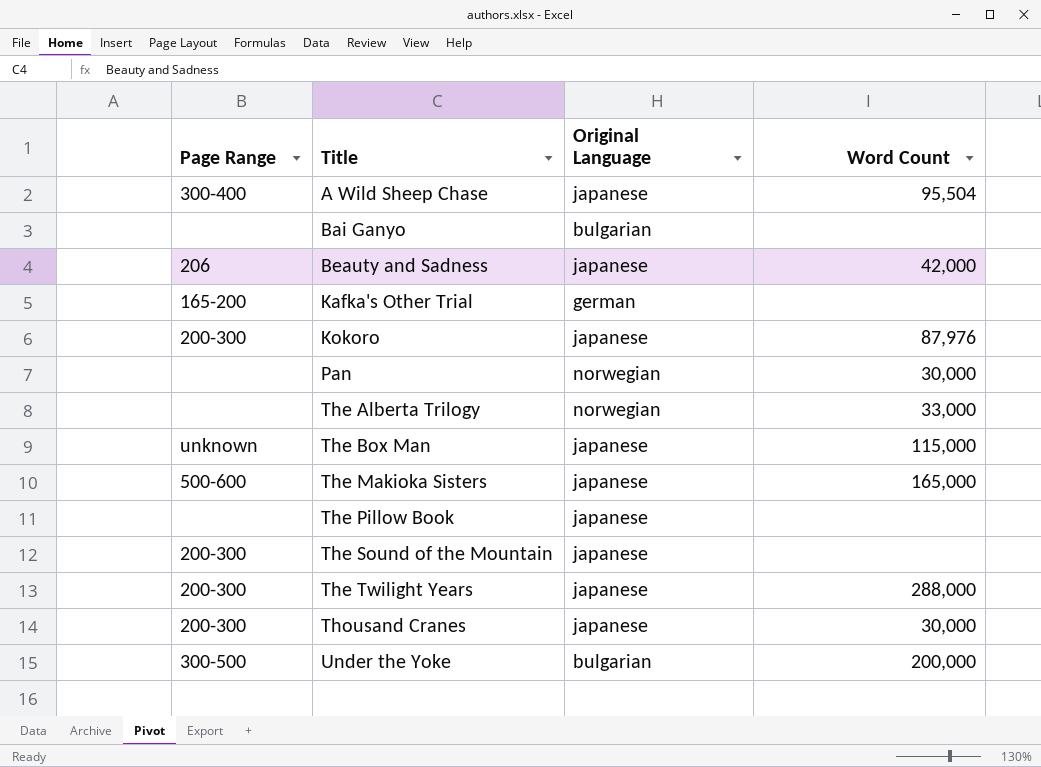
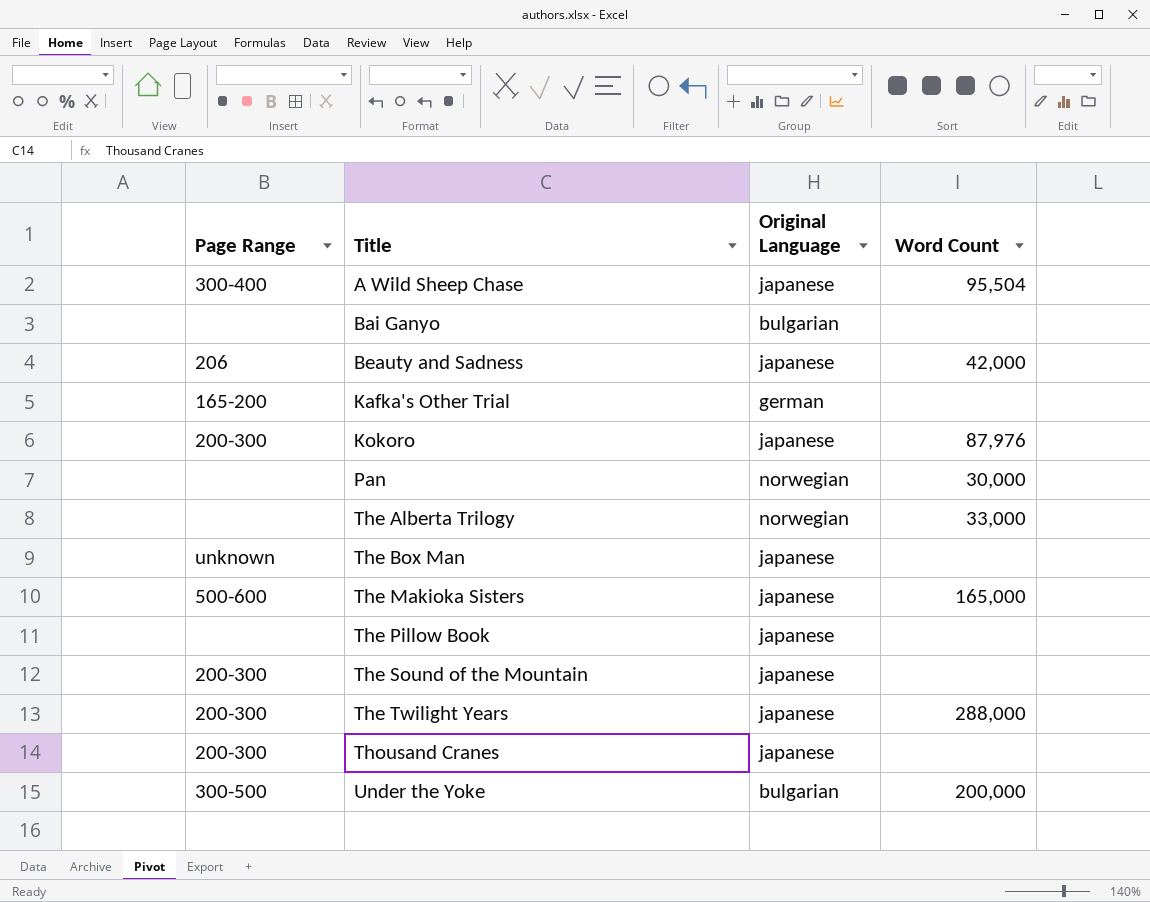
The Box Man | Word Count: 115,000 -> none
Thousand Cranes | Word Count: 30,000 -> none

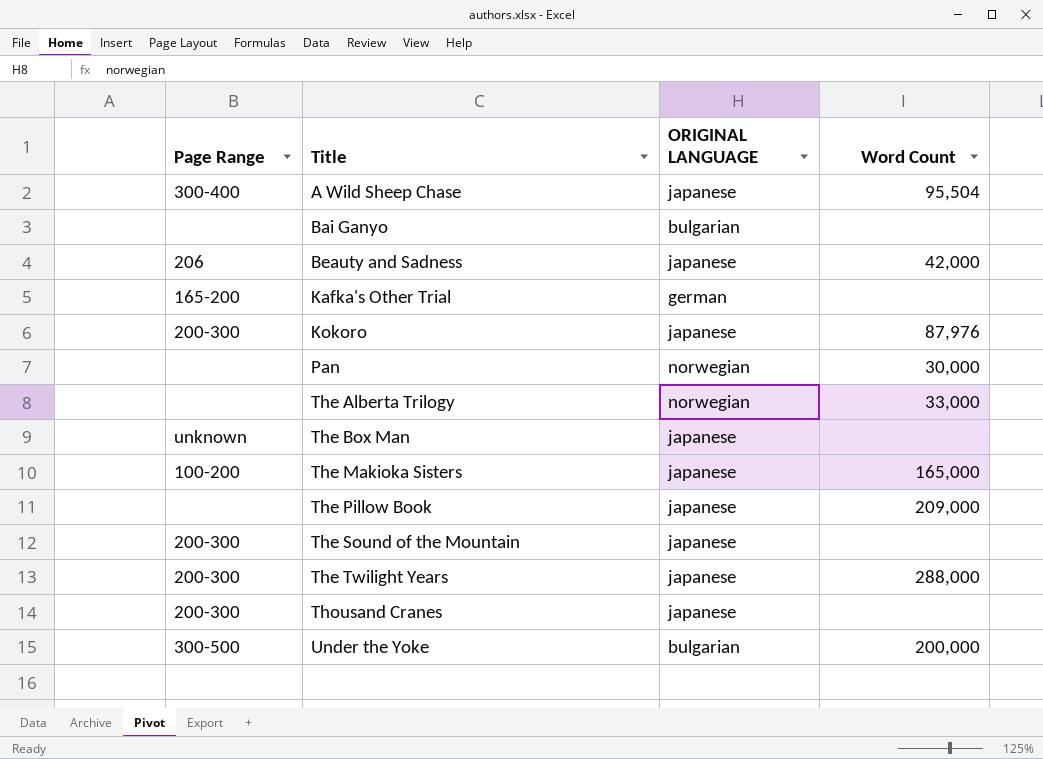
column name: Original Language -> ORIGINAL LANGUAGE
The Makioka Sisters | Page Range: 500-600 -> 100-200
The Pillow Book | Word Count: none -> 209,000

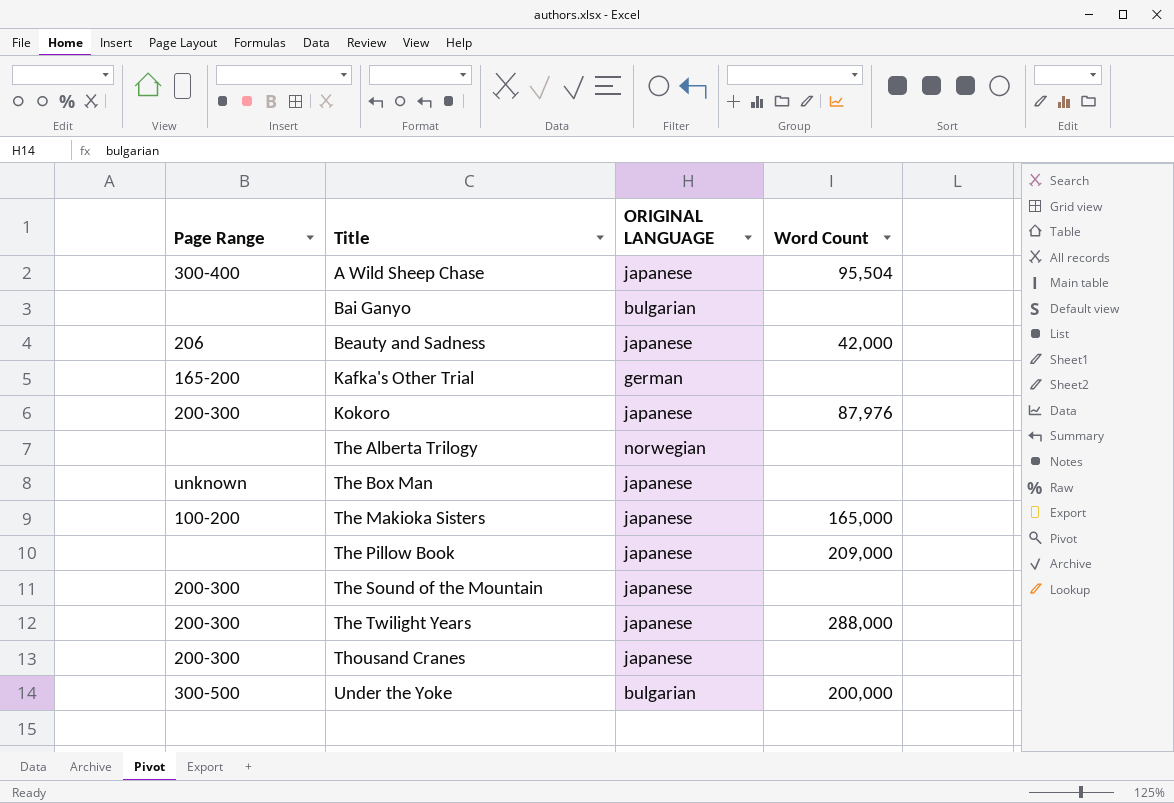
row Pan: none | norwegian | 30,000 -> none
The Alberta Trilogy | Word Count: 33,000 -> none

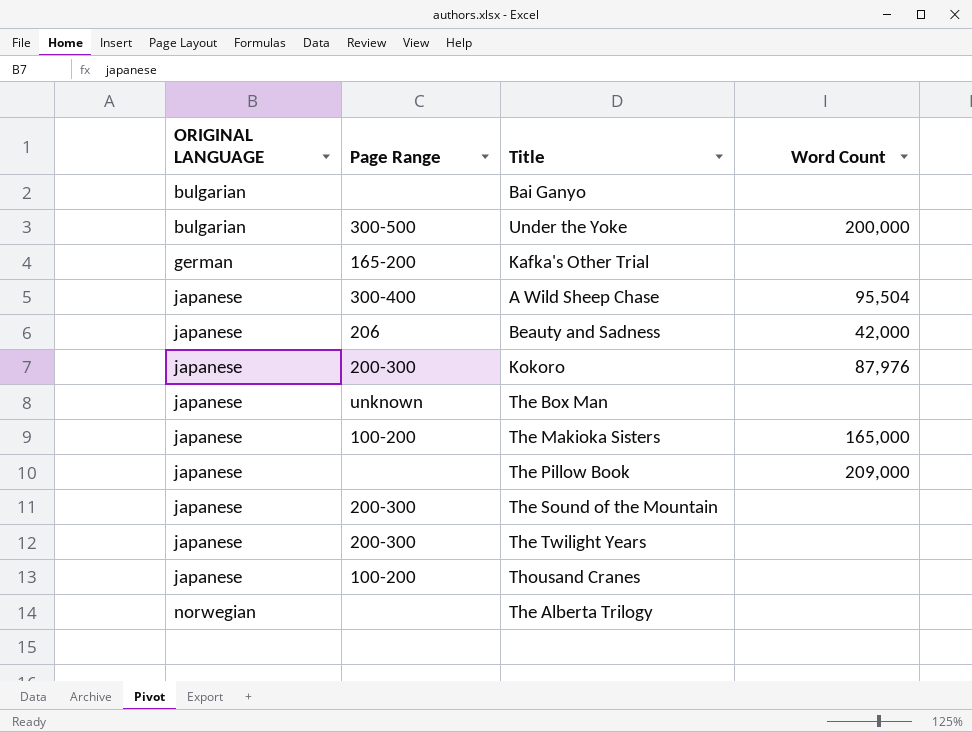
row order: Title ascending -> ORIGINAL LANGUAGE ascending
column ORIGINAL LANGUAGE | position: 3 -> 1
The Twilight Years | Word Count: 288,000 -> none
Thousand Cranes | Page Range: 200-300 -> 100-200

